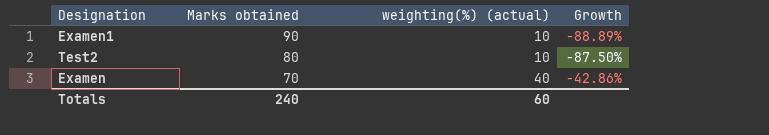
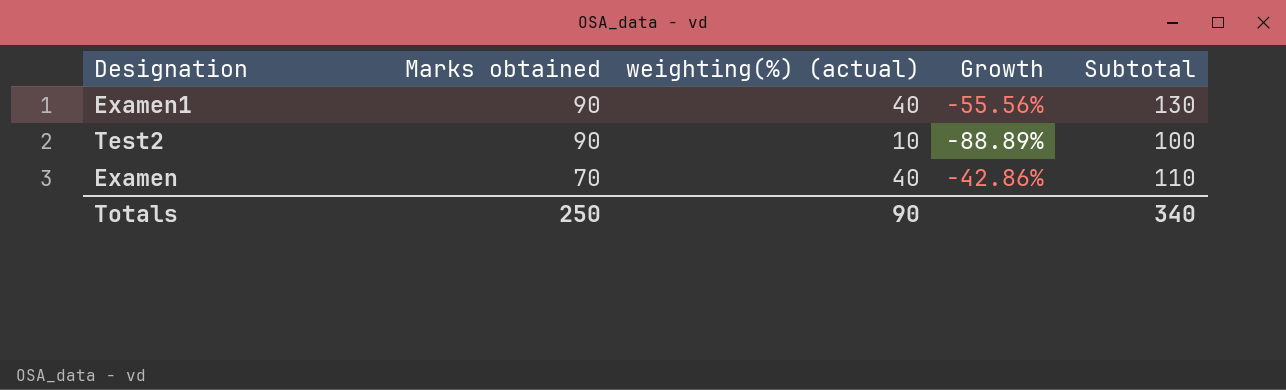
column Subtotal | formula: none -> [Marks obtained] + [weighting(%) (actual)]
Examen1 | weighting(%) (actual): 10 -> 40
Examen1 | Growth: -88.89% -> -55.56%
Test2 | Marks obtained: 80 -> 90
Test2 | Growth: -87.50% -> -88.89%
Totals | Marks obtained: 240 -> 250
Totals | weighting(%) (actual): 60 -> 90

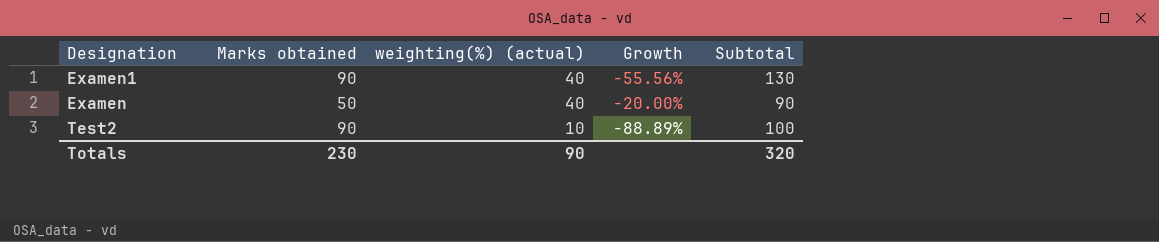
row order: Marks obtained descending -> weighting(%) (actual) descending
Examen | Marks obtained: 70 -> 50
Examen | Growth: -42.86% -> -20.00%
Examen | Subtotal: 110 -> 90
Totals | Marks obtained: 250 -> 230
Totals | Subtotal: 340 -> 320

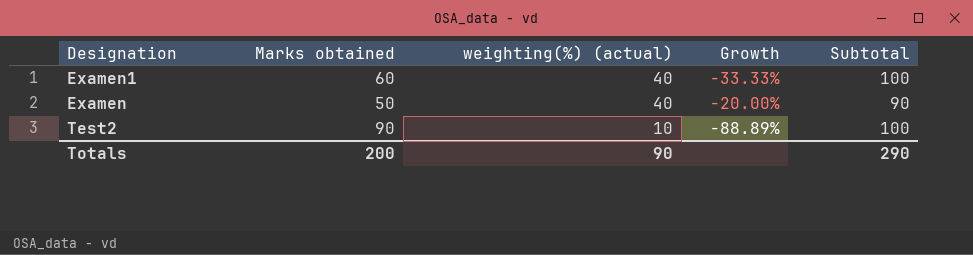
Examen1 | Marks obtained: 90 -> 60
Examen1 | Growth: -55.56% -> -33.33%
Examen1 | Subtotal: 130 -> 100
Totals | Marks obtained: 230 -> 200
Totals | Subtotal: 320 -> 290

